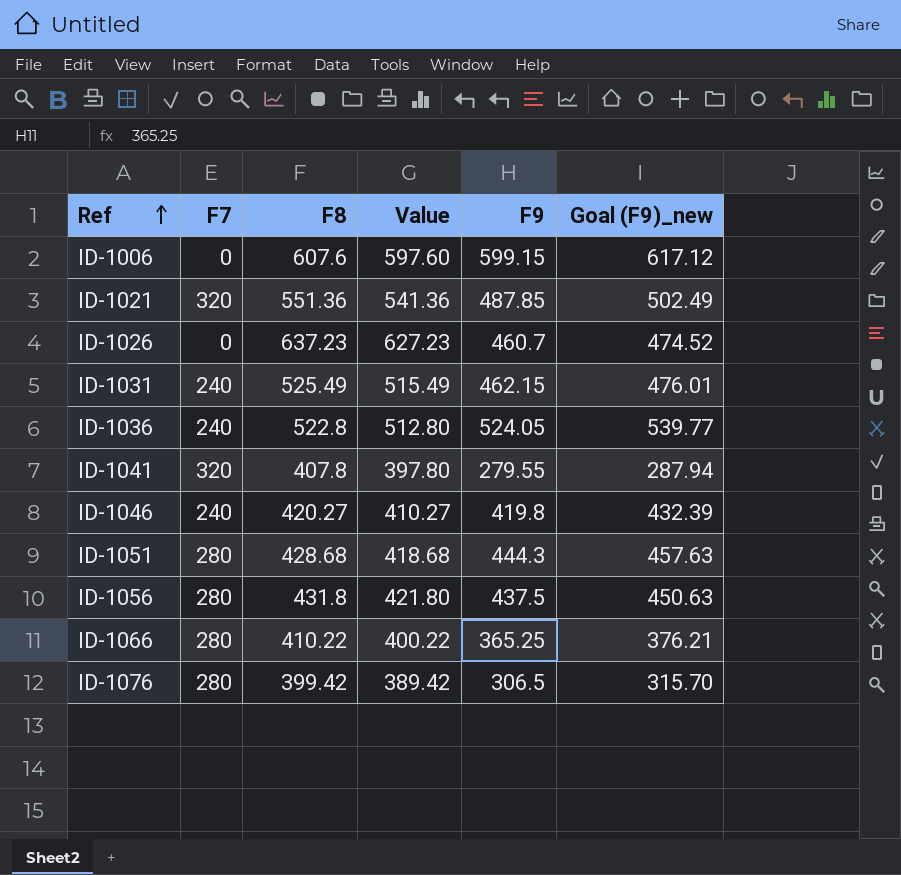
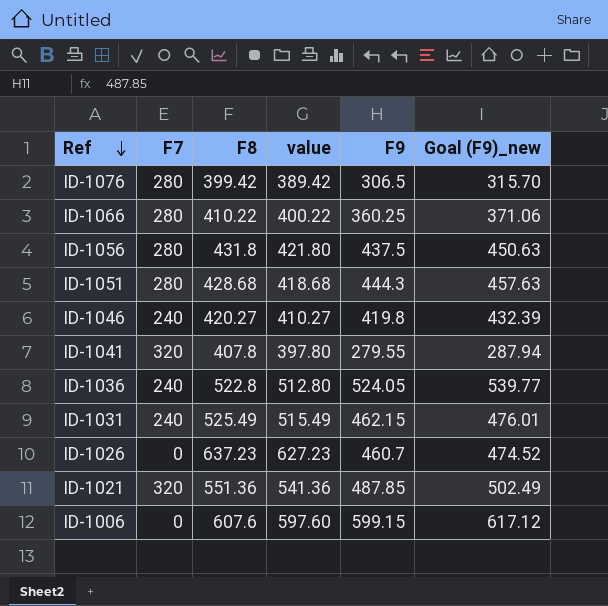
row order: Ref ascending -> Ref descending
column name: Value -> value
ID-1066 | F9: 365.25 -> 360.25
ID-1066 | Goal (F9)_new: 376.21 -> 371.06

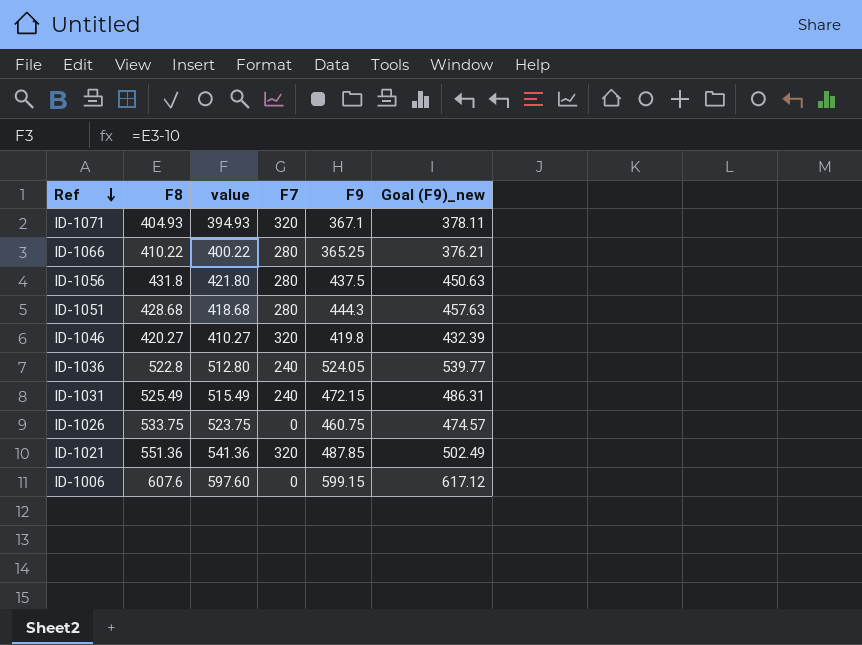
column F7 | position: 2 -> 4
row ID-1076: 280 | 399.42 | 389.42 | 306.5 | 315.70 -> none
row ID-1041: 320 | 407.8 | 397.80 | 279.55 | 287.94 -> none
row ID-1071: none -> 404.93 | 394.93 | 320 | 367.1 | 378.11
ID-1066 | F9: 360.25 -> 365.25
ID-1066 | Goal (F9)_new: 371.06 -> 376.21
ID-1046 | F7: 240 -> 320
ID-1031 | F9: 462.15 -> 472.15
ID-1031 | Goal (F9)_new: 476.01 -> 486.31
ID-1026 | F8: 637.23 -> 533.75
ID-1026 | value: 627.23 -> 523.75
ID-1026 | F9: 460.7 -> 460.75
ID-1026 | Goal (F9)_new: 474.52 -> 474.57

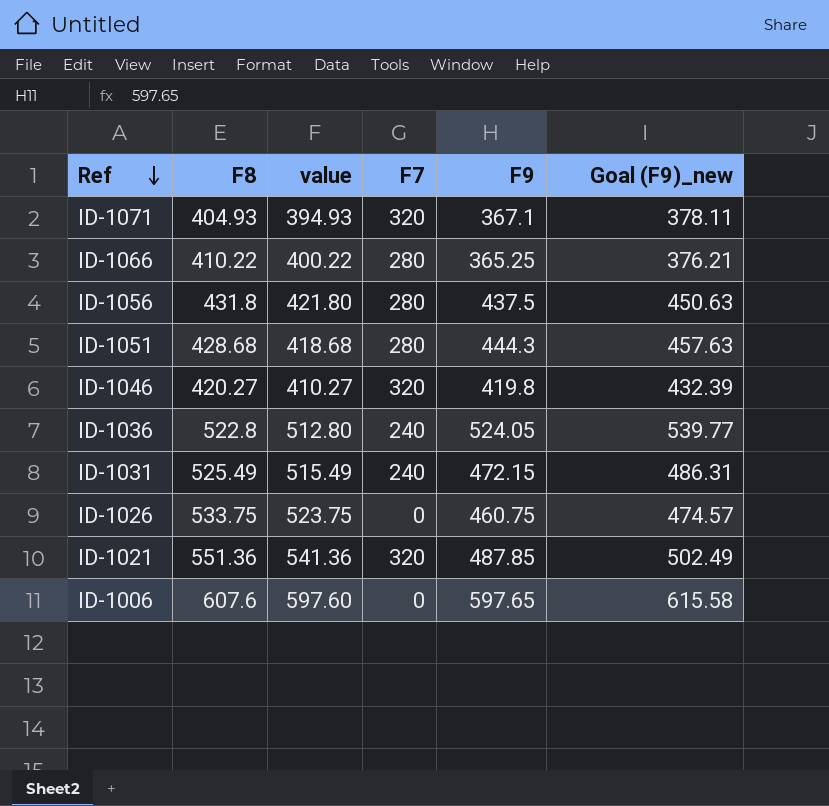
ID-1006 | F9: 599.15 -> 597.65
ID-1006 | Goal (F9)_new: 617.12 -> 615.58

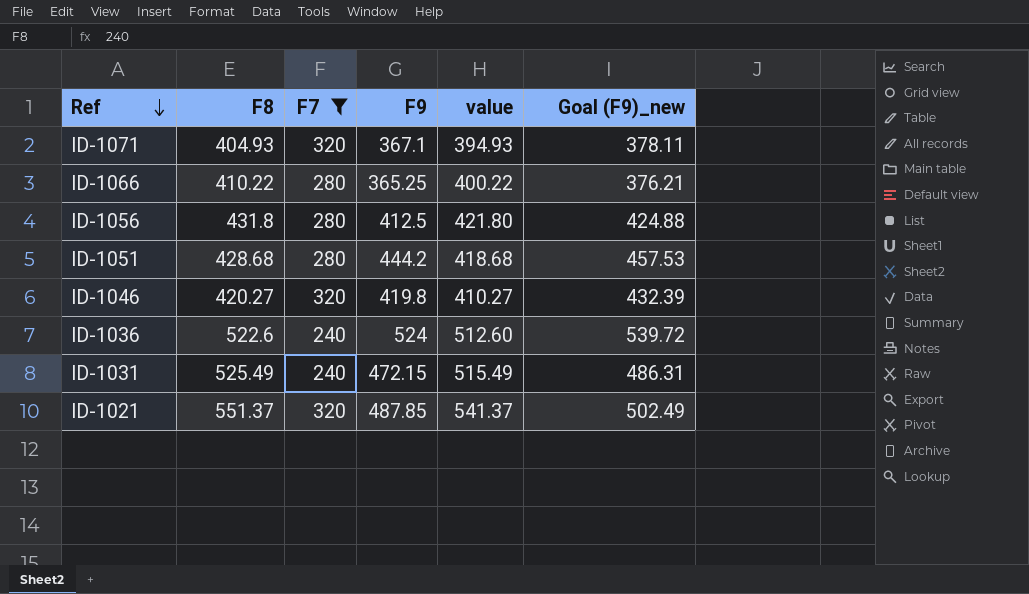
filter: none -> F7 != 0
column value | position: 3 -> 5
ID-1056 | F9: 437.5 -> 412.5
ID-1056 | Goal (F9)_new: 450.63 -> 424.88
ID-1051 | F9: 444.3 -> 444.2
ID-1051 | Goal (F9)_new: 457.63 -> 457.53
ID-1036 | F8: 522.8 -> 522.6
ID-1036 | F9: 524.05 -> 524
ID-1036 | value: 512.80 -> 512.60
ID-1036 | Goal (F9)_new: 539.77 -> 539.72
ID-1021 | F8: 551.36 -> 551.37
ID-1021 | value: 541.36 -> 541.37

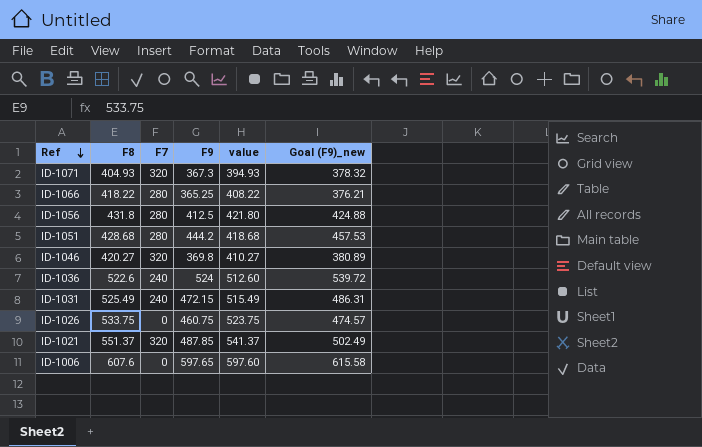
filter: F7 != 0 -> none
ID-1071 | F9: 367.1 -> 367.3
ID-1071 | Goal (F9)_new: 378.11 -> 378.32
ID-1066 | F8: 410.22 -> 418.22
ID-1066 | value: 400.22 -> 408.22
ID-1046 | F9: 419.8 -> 369.8
ID-1046 | Goal (F9)_new: 432.39 -> 380.89

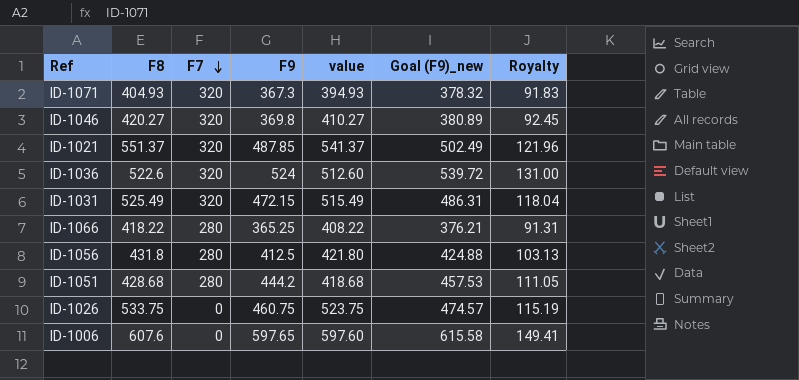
row order: Ref descending -> F7 descending
column Royalty | formula: none -> [F9] * 0.25
ID-1036 | F7: 240 -> 320
ID-1031 | F7: 240 -> 320

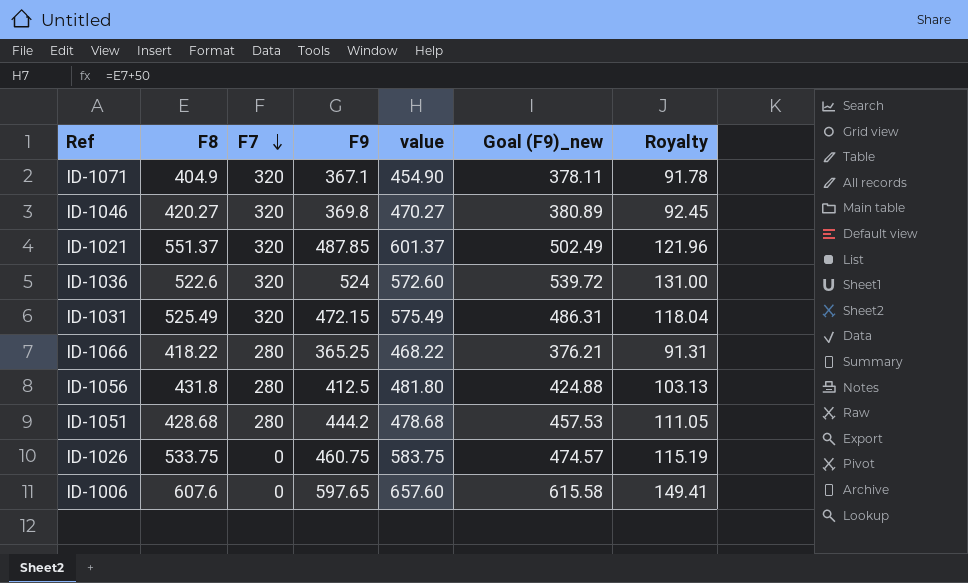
column value | formula: [F8] - 10 -> [F8] + 50
ID-1071 | F8: 404.93 -> 404.9
ID-1071 | F9: 367.3 -> 367.1
ID-1071 | Goal (F9)_new: 378.32 -> 378.11
ID-1071 | Royalty: 91.83 -> 91.78

